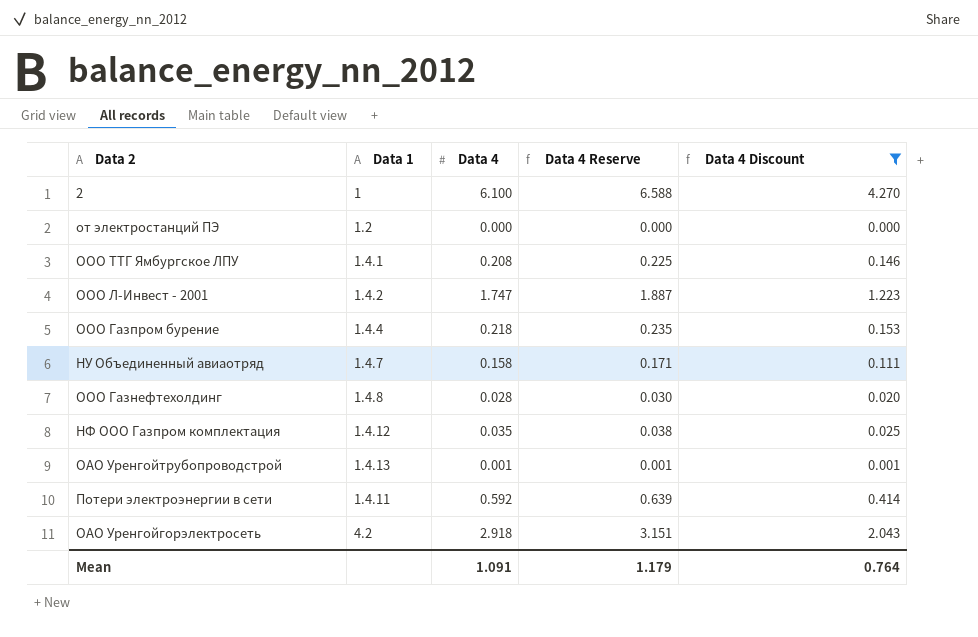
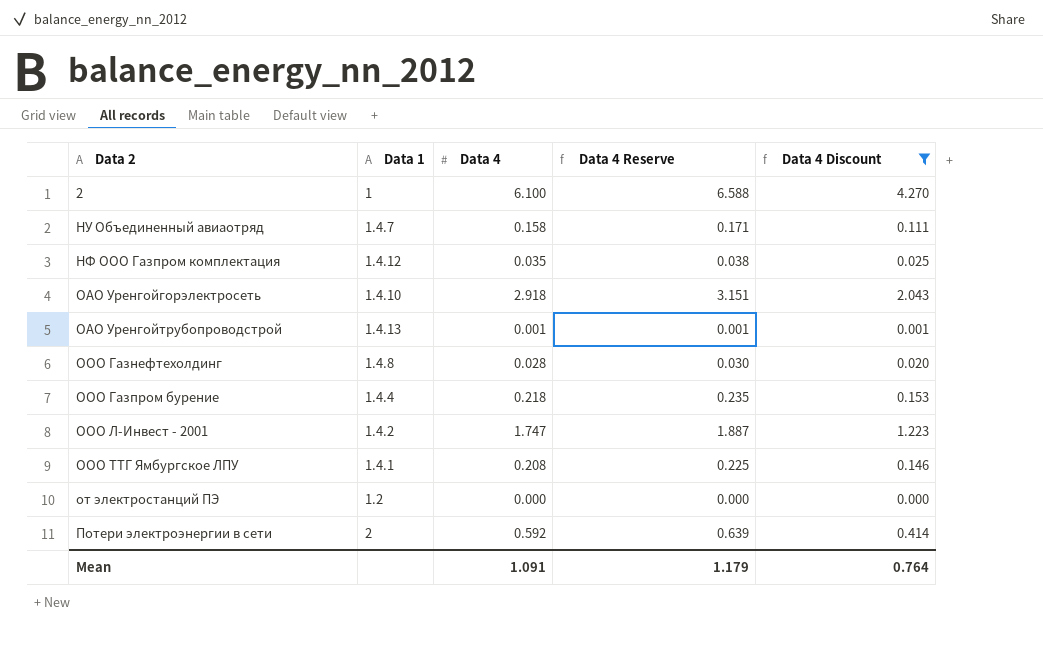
row order: none -> Data 2 ascending
ОАО Уренгойгорэлектросеть | Data 1: 4.2 -> 1.4.10
Потери электроэнергии в сети | Data 1: 1.4.11 -> 2

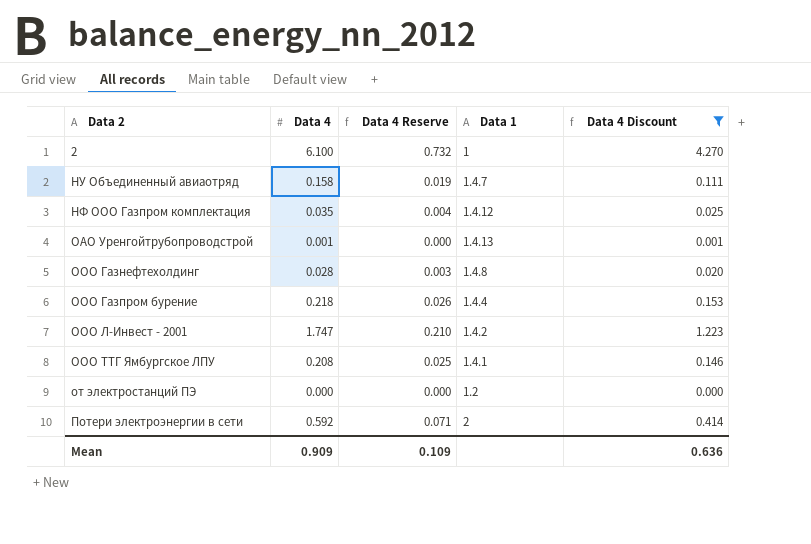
column Data 4 Reserve | formula: [Data 4] * 1.08 -> [Data 4] * 0.12
column Data 1 | position: 2 -> 4
row ОАО Уренгойгорэлектросеть: 1.4.10 | 2.918 | 3.151 | 2.043 -> none
Mean | Data 4: 1.091 -> 0.909
Mean | Data 4 Reserve: 1.179 -> 0.109
Mean | Data 4 Discount: 0.764 -> 0.636

